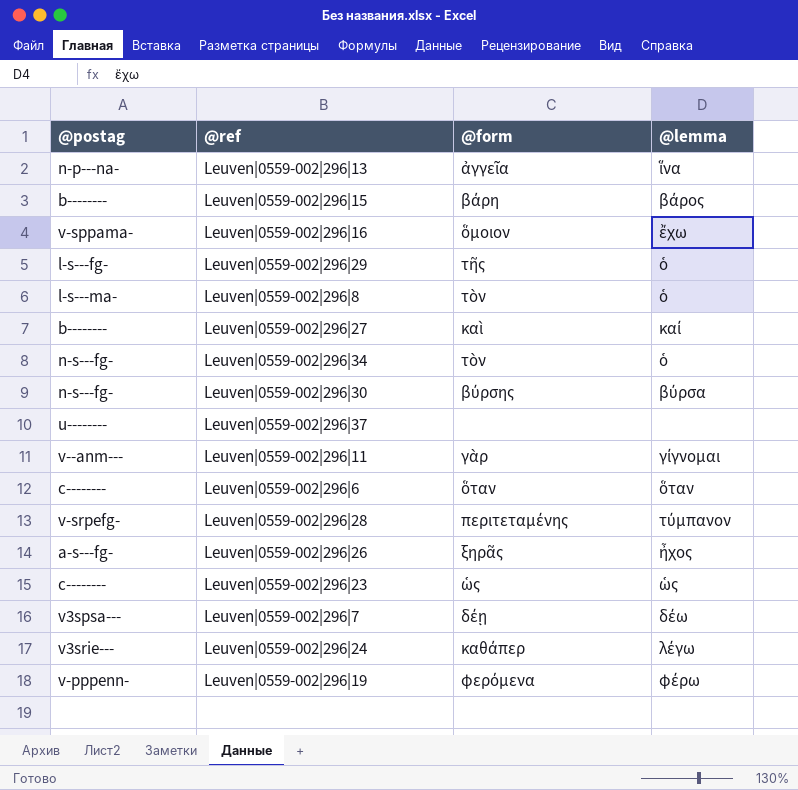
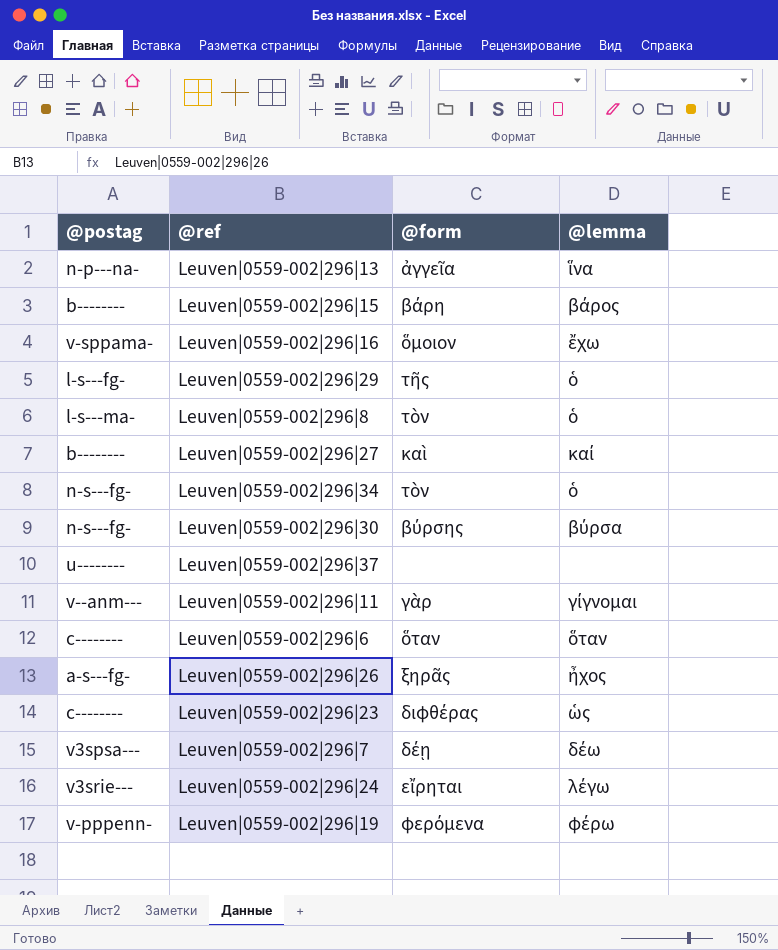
row Leuven|0559-002|296|28: v-srpefg- | περιτεταμένης | τύμπανον -> none
Leuven|0559-002|296|23 | @form: ὡς -> διφθέρας
Leuven|0559-002|296|24 | @form: καθάπερ -> εἴρηται

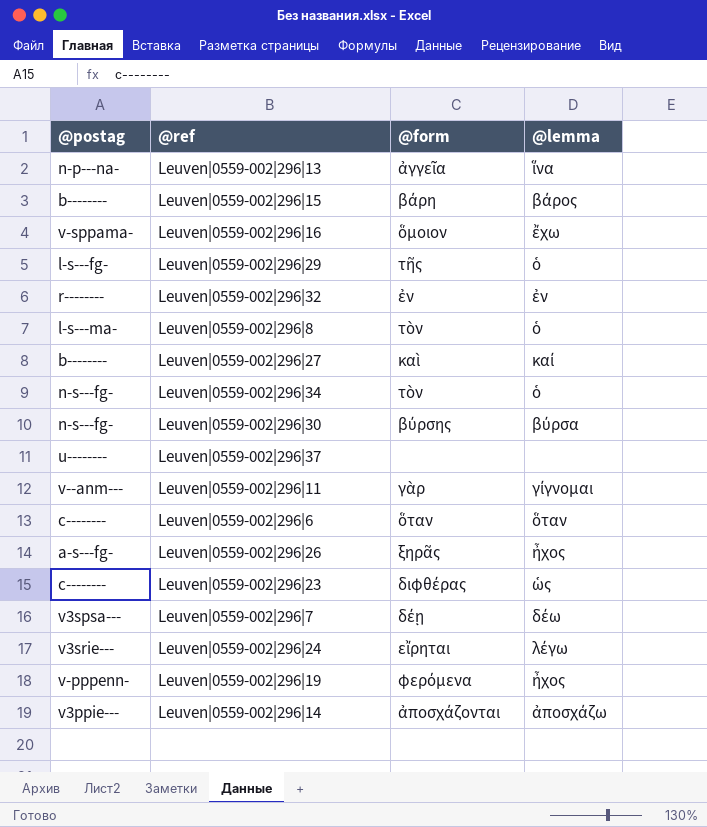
row Leuven|0559-002|296|32: none -> r-------- | ἐν | ἐν
Leuven|0559-002|296|19 | @lemma: φέρω -> ἦχος
row Leuven|0559-002|296|14: none -> v3ppie--- | ἀποσχάζονται | ἀποσχάζω

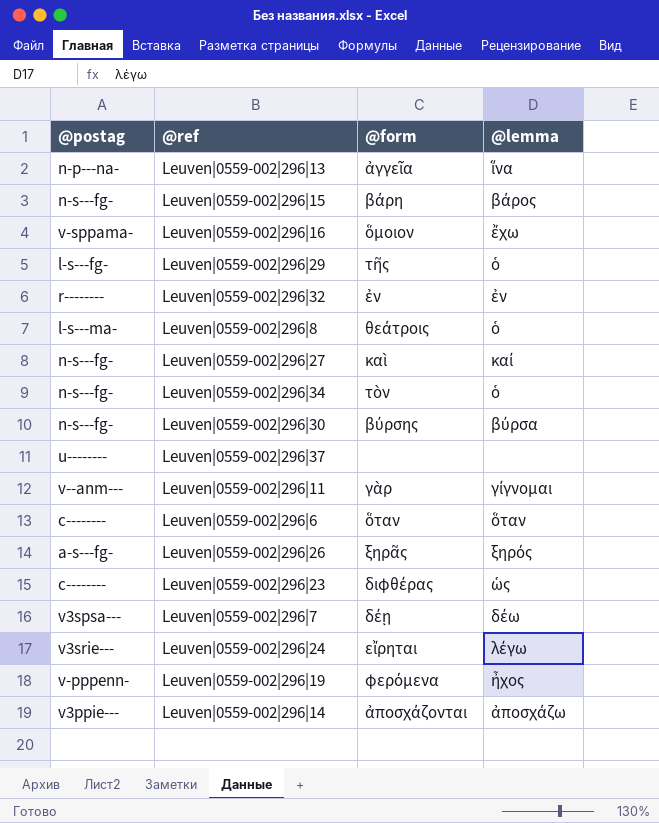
Leuven|0559-002|296|15 | @postag: b-------- -> n-s---fg-
Leuven|0559-002|296|8 | @form: τὸν -> θεάτροις
Leuven|0559-002|296|27 | @postag: b-------- -> n-s---fg-
Leuven|0559-002|296|26 | @lemma: ἦχος -> ξηρός

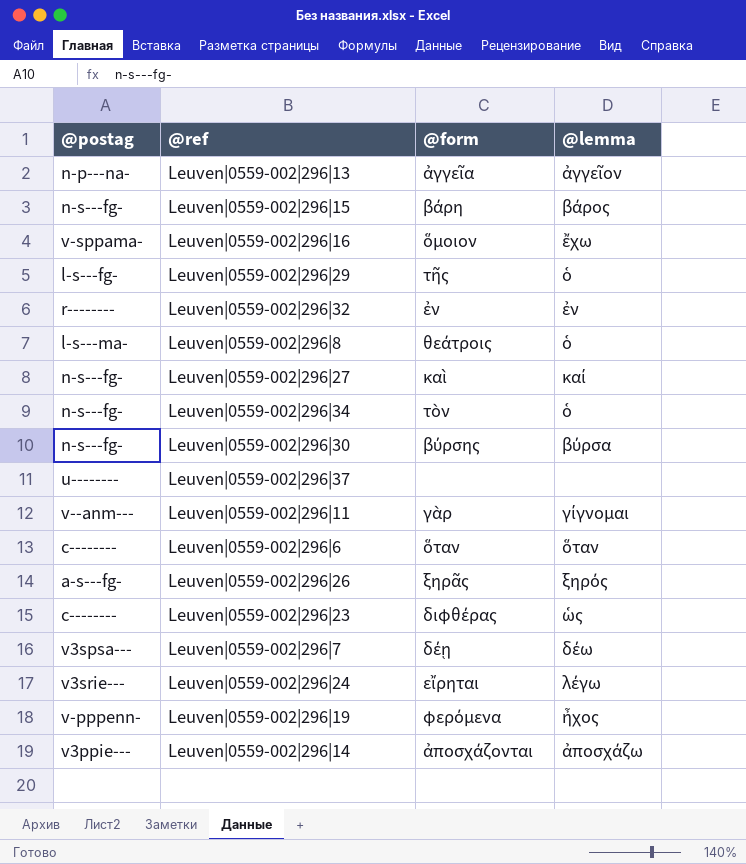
Leuven|0559-002|296|13 | @lemma: ἵνα -> ἀγγεῖον

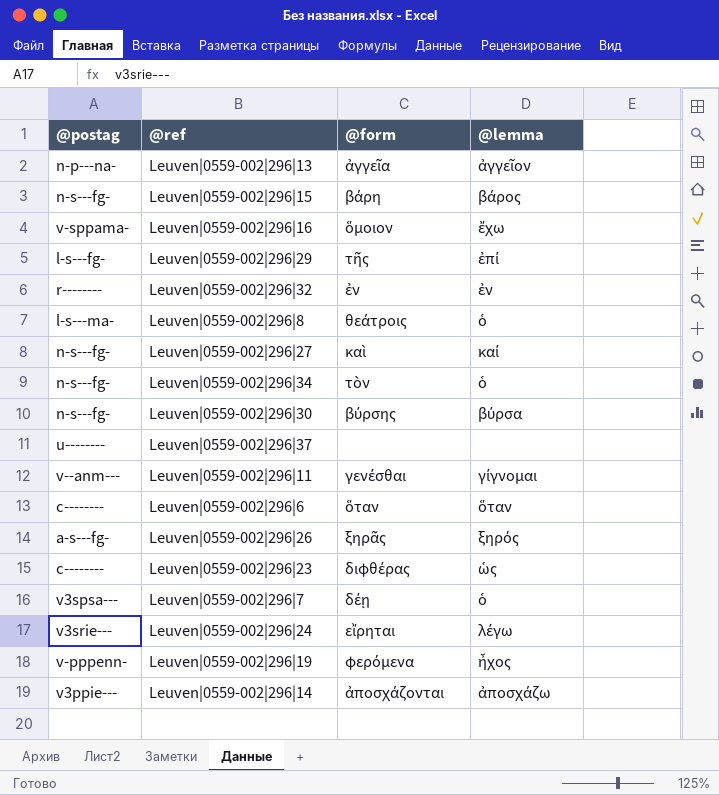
Leuven|0559-002|296|29 | @lemma: ὁ -> ἐπί
Leuven|0559-002|296|11 | @form: γὰρ -> γενέσθαι
Leuven|0559-002|296|7 | @lemma: δέω -> ὁ

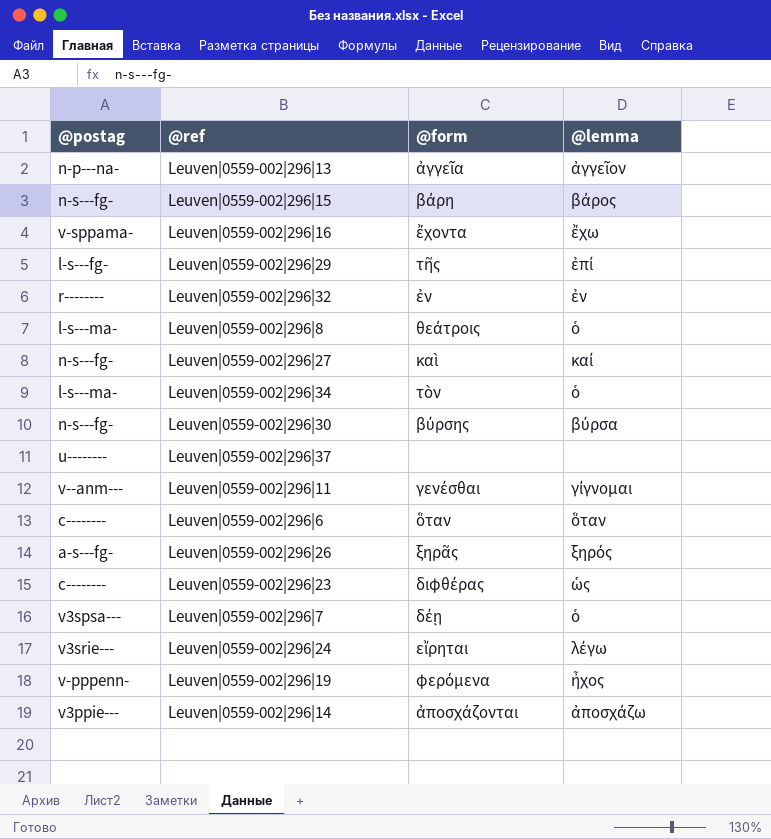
Leuven|0559-002|296|16 | @form: ὅμοιον -> ἔχοντα
Leuven|0559-002|296|34 | @postag: n-s---fg- -> l-s---ma-

